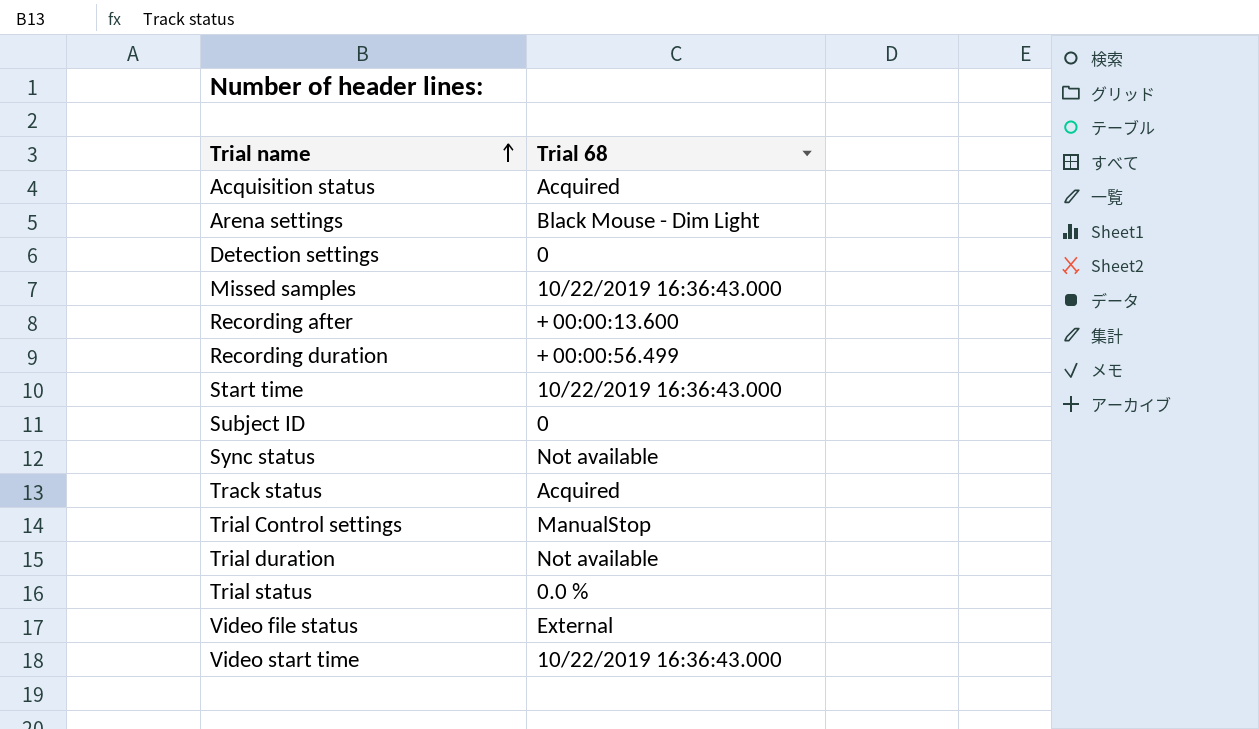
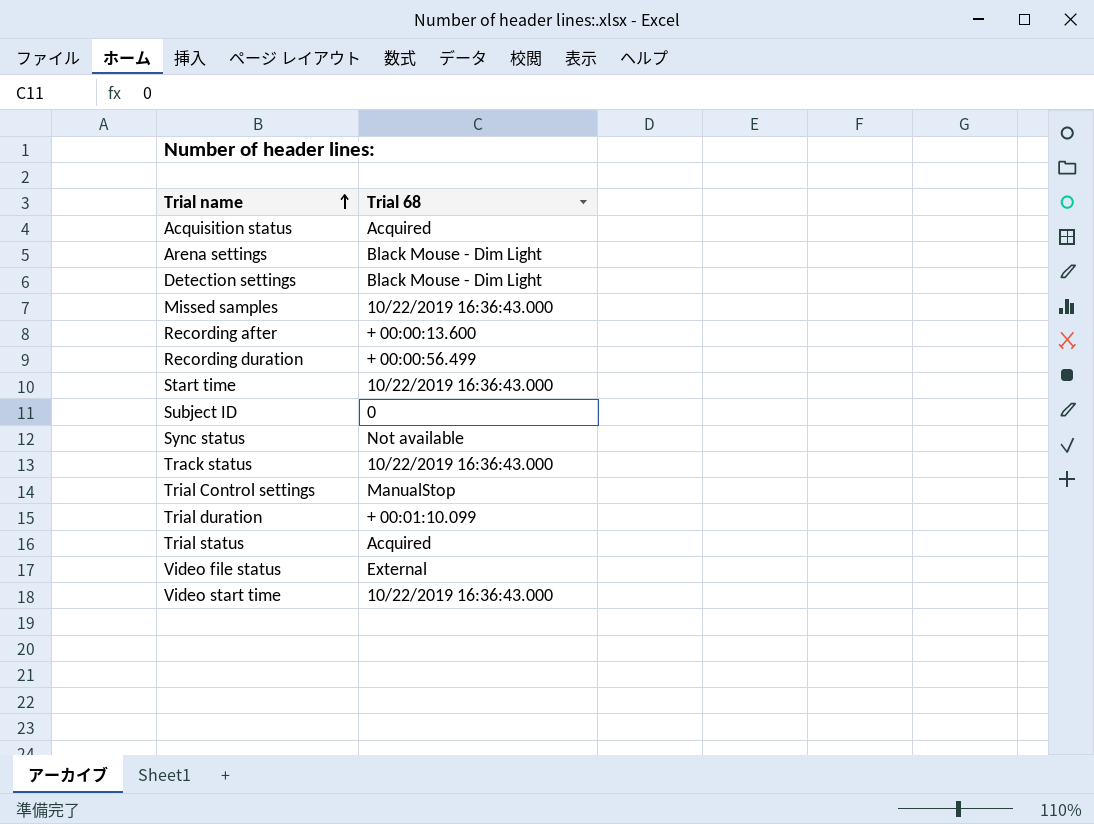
Detection settings | Trial 68: 0 -> Black Mouse - Dim Light
Track status | Trial 68: Acquired -> 10/22/2019 16:36:43.000
Trial duration | Trial 68: Not available -> + 00:01:10.099
Trial status | Trial 68: 0.0 % -> Acquired

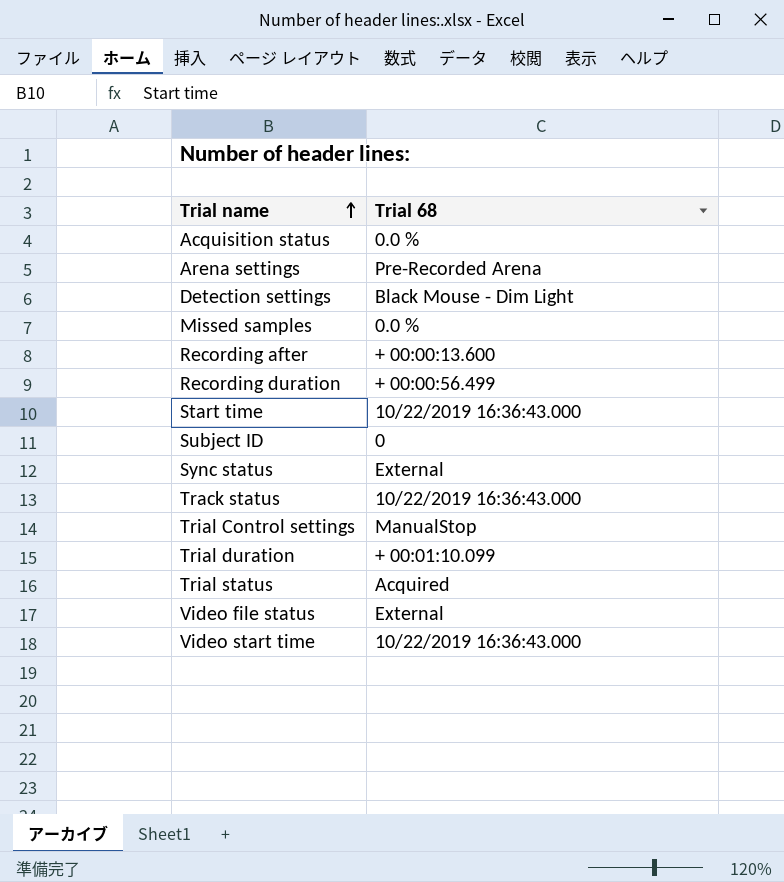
Acquisition status | Trial 68: Acquired -> 0.0 %
Arena settings | Trial 68: Black Mouse - Dim Light -> Pre-Recorded Arena
Missed samples | Trial 68: 10/22/2019 16:36:43.000 -> 0.0 %
Sync status | Trial 68: Not available -> External

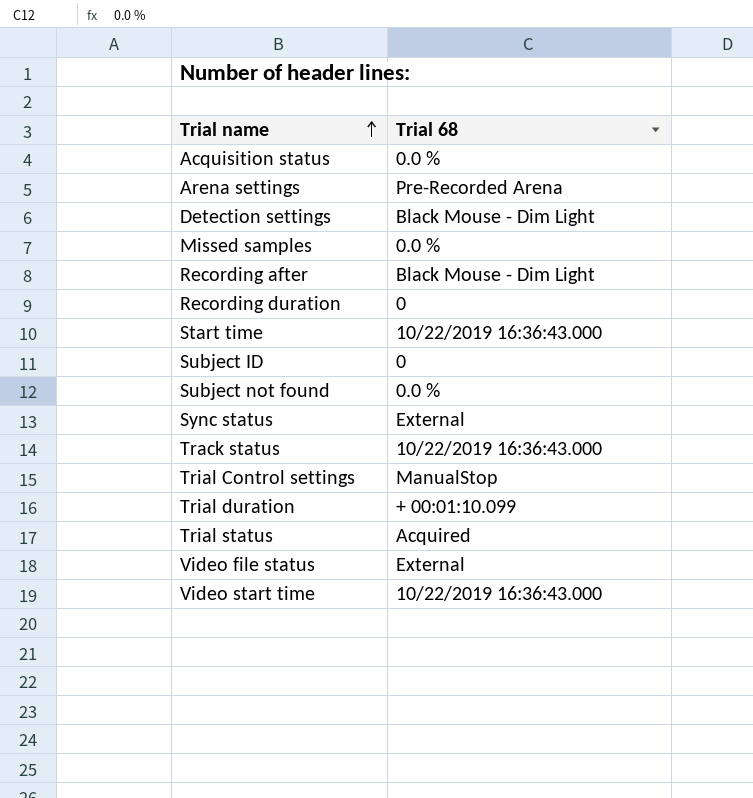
Recording after | Trial 68: + 00:00:13.600 -> Black Mouse - Dim Light
Recording duration | Trial 68: + 00:00:56.499 -> 0
row Subject not found: none -> 0.0 %

